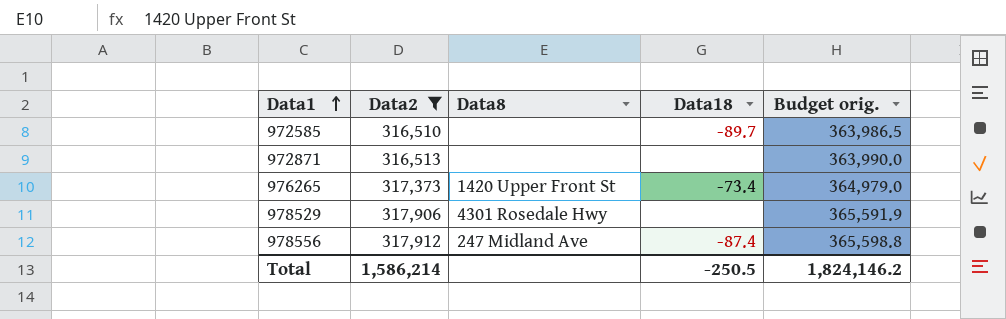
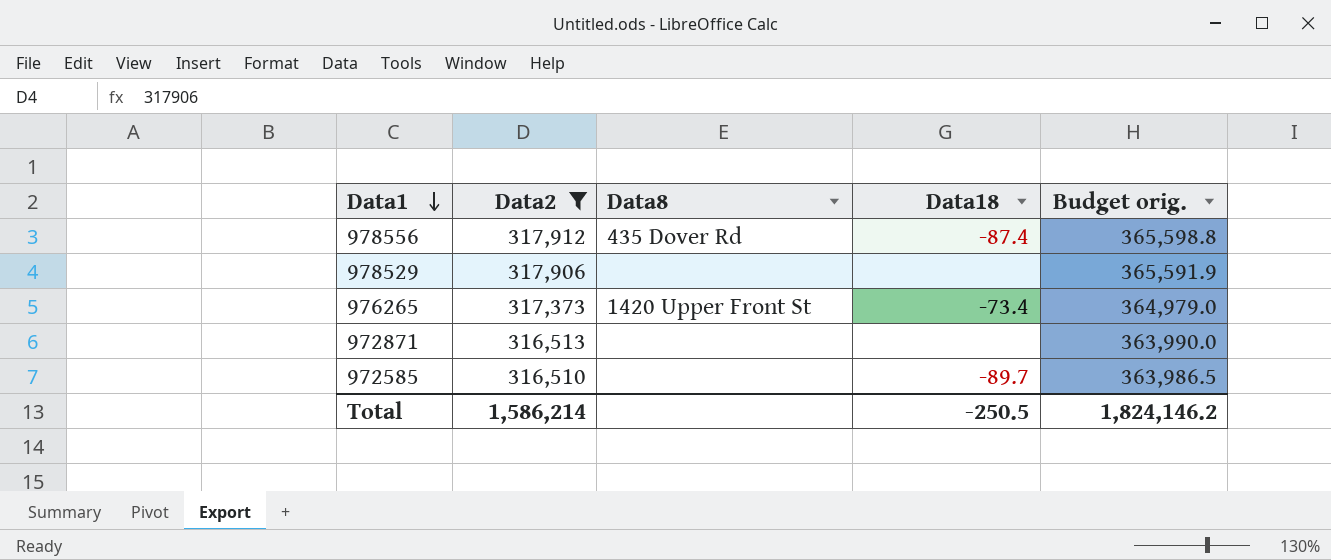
row order: Data1 ascending -> Data1 descending
978556 | Data8: 247 Midland Ave -> 435 Dover Rd
978529 | Data8: 4301 Rosedale Hwy -> none

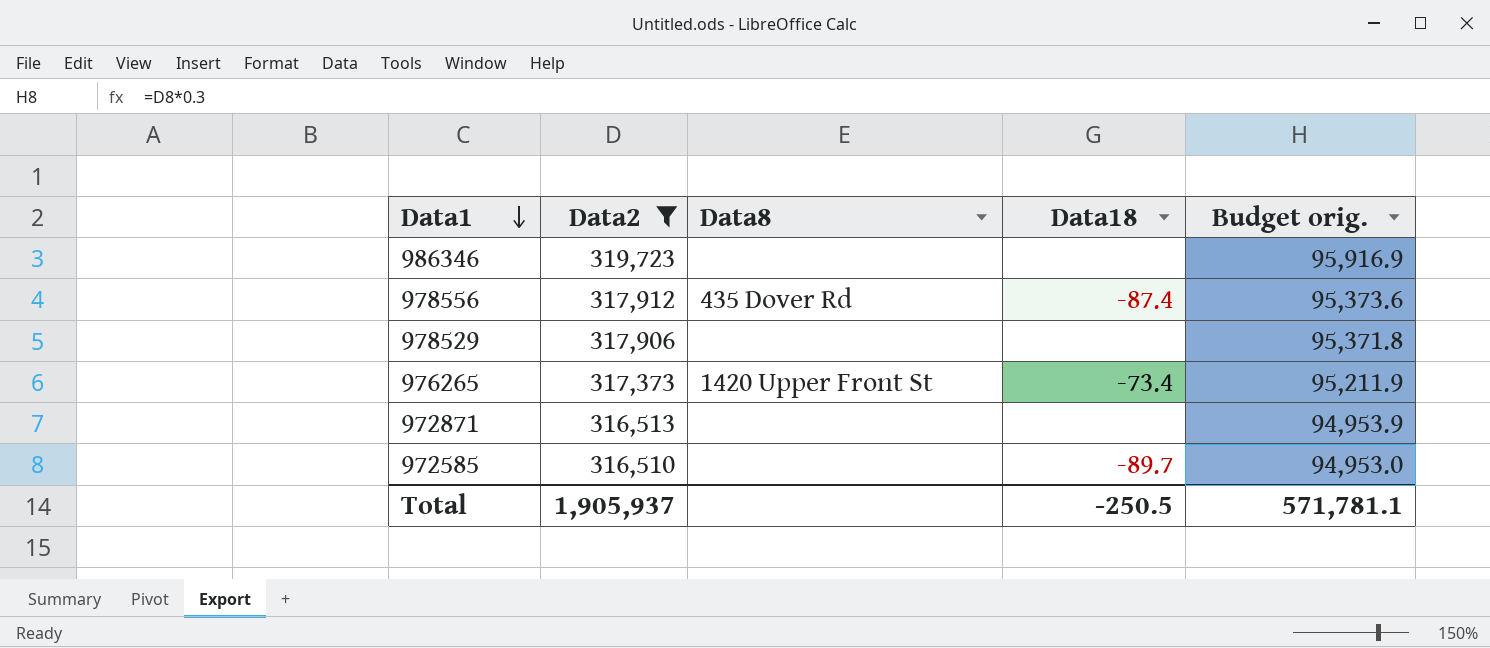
column Budget orig. | formula: [Data2] * 1.15 -> [Data2] * 0.3
row 986346: none -> 319,723 | none | none | 95,916.9
Total | Data2: 1,586,214 -> 1,905,937
Total | Budget orig.: 1,824,146.2 -> 571,781.1

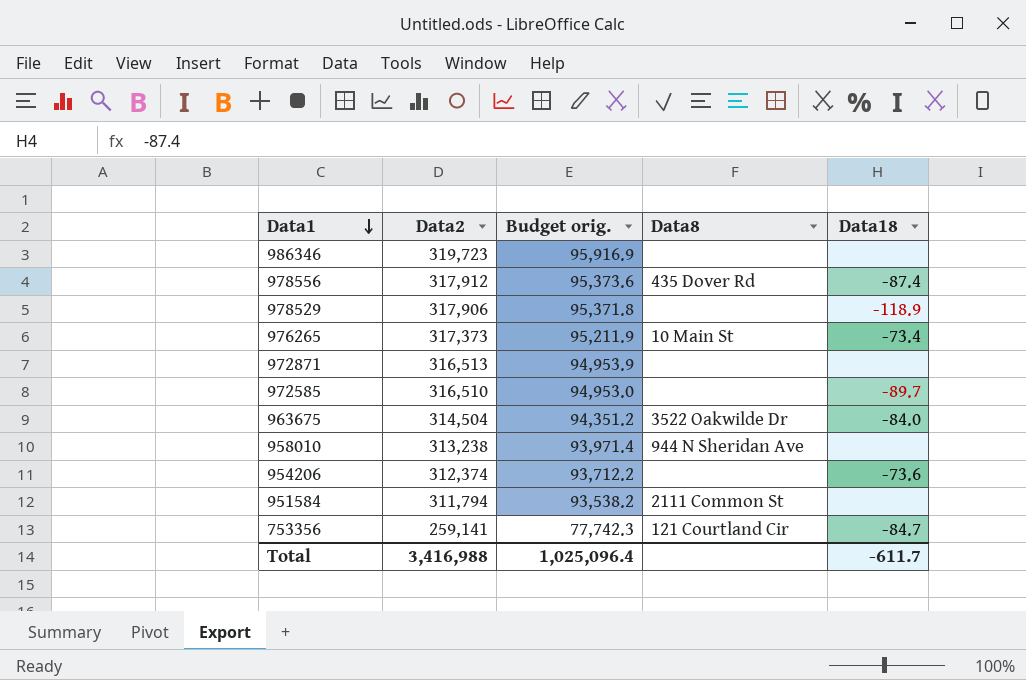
filter: Data2 >= 316,510 -> none
column Budget orig. | position: 5 -> 3
978529 | Data18: none -> -118.9
976265 | Data8: 1420 Upper Front St -> 10 Main St
Total | Data2: 1,905,937 -> 3,416,988
Total | Budget orig.: 571,781.1 -> 1,025,096.4
Total | Data18: -250.5 -> -611.7

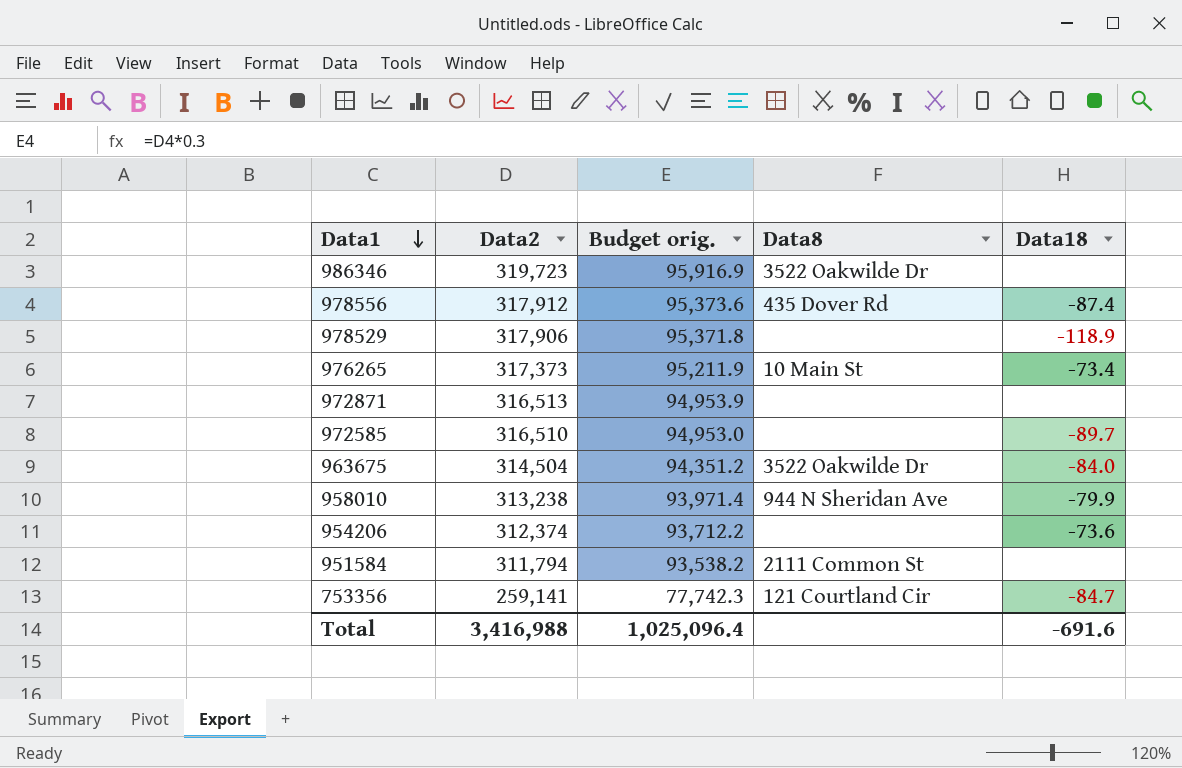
986346 | Data8: none -> 3522 Oakwilde Dr
958010 | Data18: none -> -79.9
Total | Data18: -611.7 -> -691.6

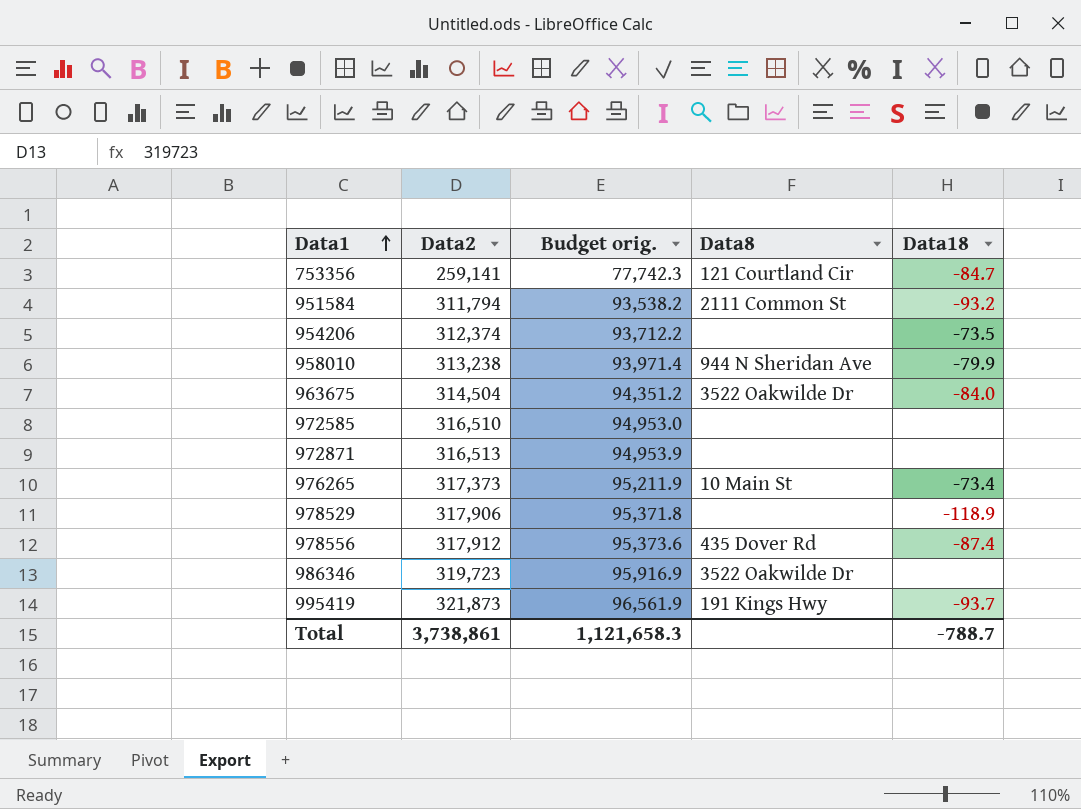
row order: Data1 descending -> Data1 ascending
951584 | Data18: none -> -93.2
954206 | Data18: -73.6 -> -73.5
972585 | Data18: -89.7 -> none
row 995419: none -> 321,873 | 96,561.9 | 191 Kings Hwy | -93.7
Total | Data2: 3,416,988 -> 3,738,861
Total | Budget orig.: 1,025,096.4 -> 1,121,658.3
Total | Data18: -691.6 -> -788.7

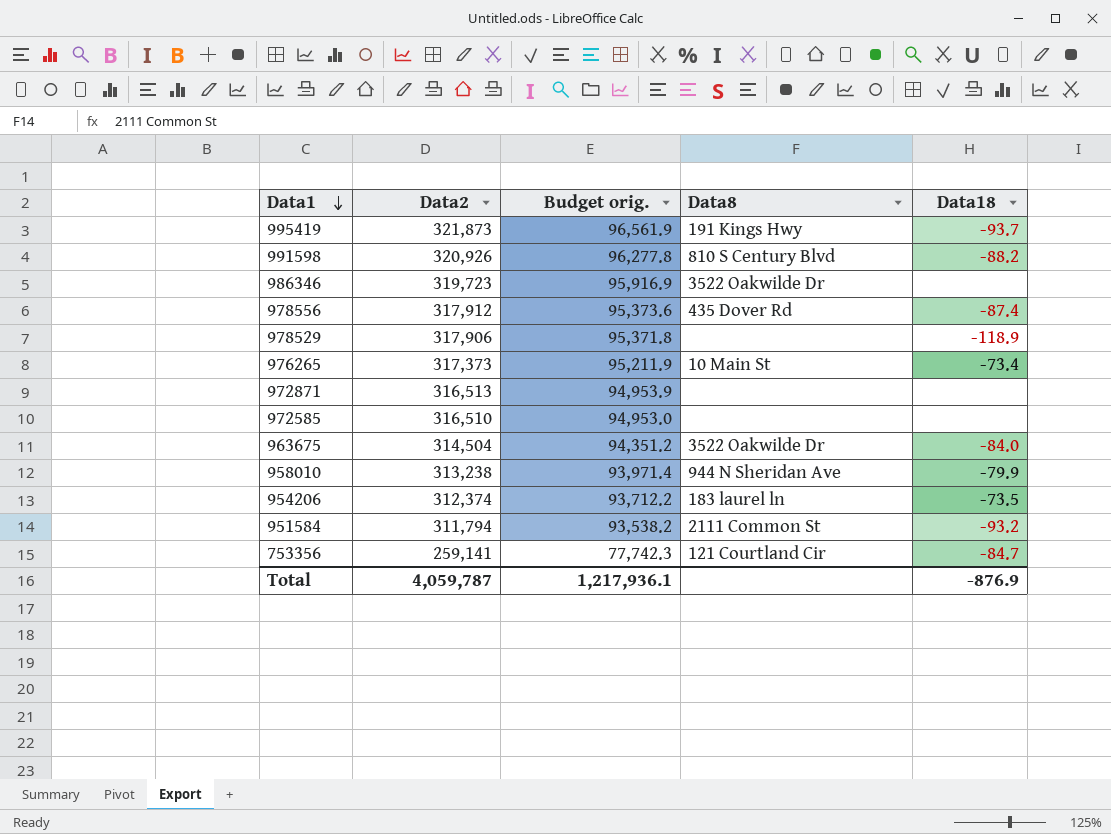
row order: Data1 ascending -> Data1 descending
row 991598: none -> 320,926 | 96,277.8 | 810 S Century Blvd | -88.2
954206 | Data8: none -> 183 laurel ln
Total | Data2: 3,738,861 -> 4,059,787
Total | Budget orig.: 1,121,658.3 -> 1,217,936.1
Total | Data18: -788.7 -> -876.9

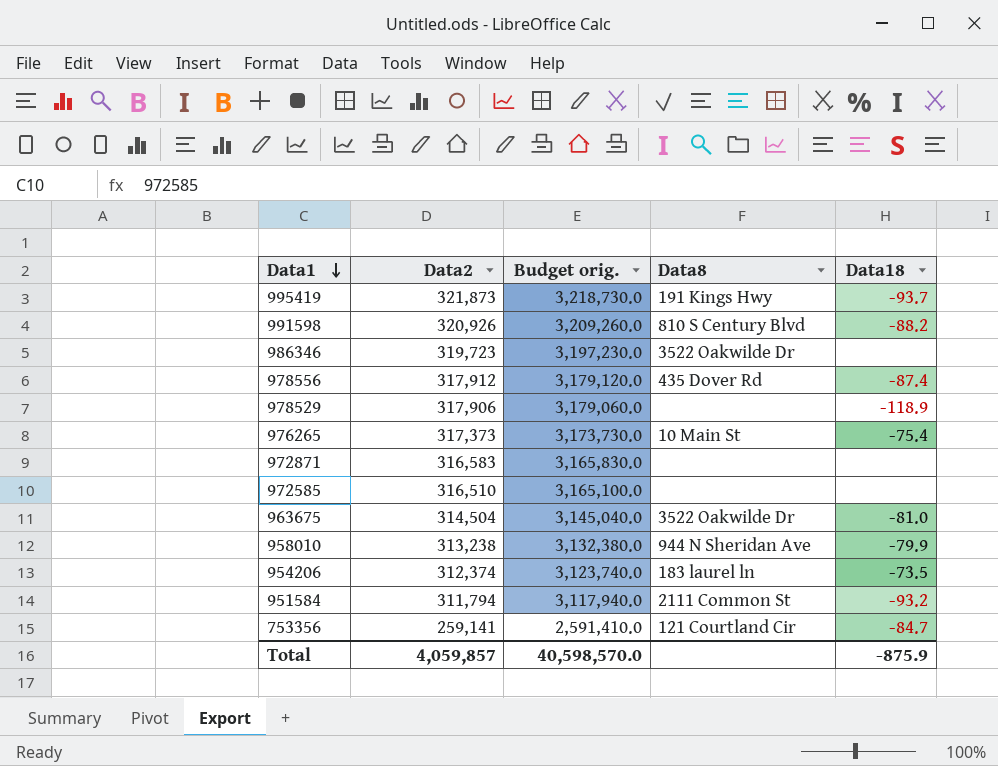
column Budget orig. | formula: [Data2] * 0.3 -> [Data2] * 10
976265 | Data18: -73.4 -> -75.4
972871 | Data2: 316,513 -> 316,583
963675 | Data18: -84.0 -> -81.0
Total | Data2: 4,059,787 -> 4,059,857
Total | Budget orig.: 1,217,936.1 -> 40,598,570.0
Total | Data18: -876.9 -> -875.9

